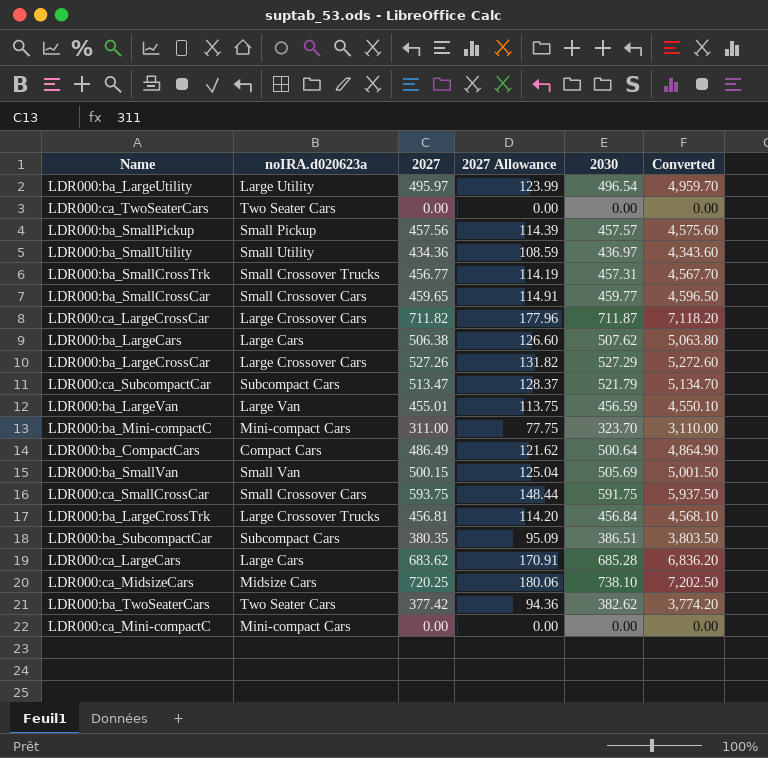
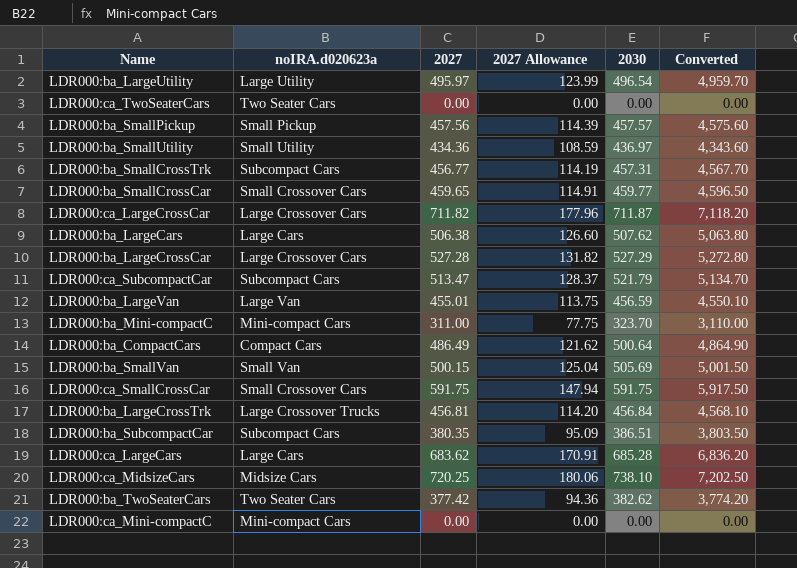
LDR000:ba_SmallCrossTrk | noIRA.d020623a: Small Crossover Trucks -> Subcompact Cars
LDR000:ba_LargeCrossCar | 2027: 527.26 -> 527.28
LDR000:ba_LargeCrossCar | Converted: 5,272.60 -> 5,272.80
LDR000:ca_SmallCrossCar | 2027: 593.75 -> 591.75
LDR000:ca_SmallCrossCar | 2027 Allowance: 148.44 -> 147.94
LDR000:ca_SmallCrossCar | Converted: 5,937.50 -> 5,917.50

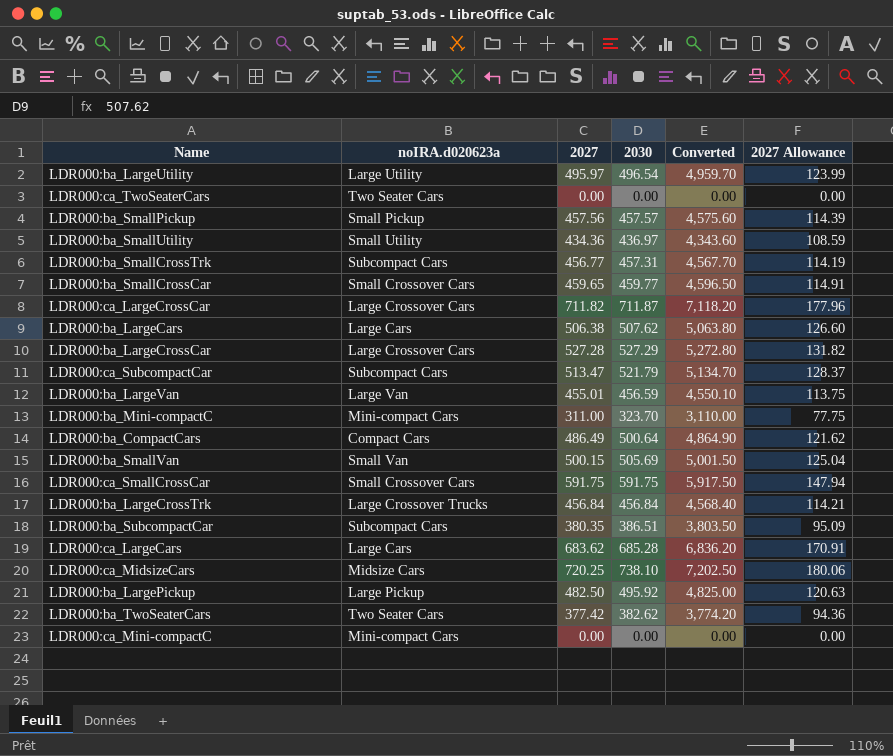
column 2027 Allowance | position: 4 -> 6
LDR000:ba_LargeCrossTrk | 2027: 456.81 -> 456.84
LDR000:ba_LargeCrossTrk | Converted: 4,568.10 -> 4,568.40
LDR000:ba_LargeCrossTrk | 2027 Allowance: 114.20 -> 114.21
row LDR000:ba_LargePickup: none -> Large Pickup | 482.50 | 495.92 | 4,825.00 | 120.63

